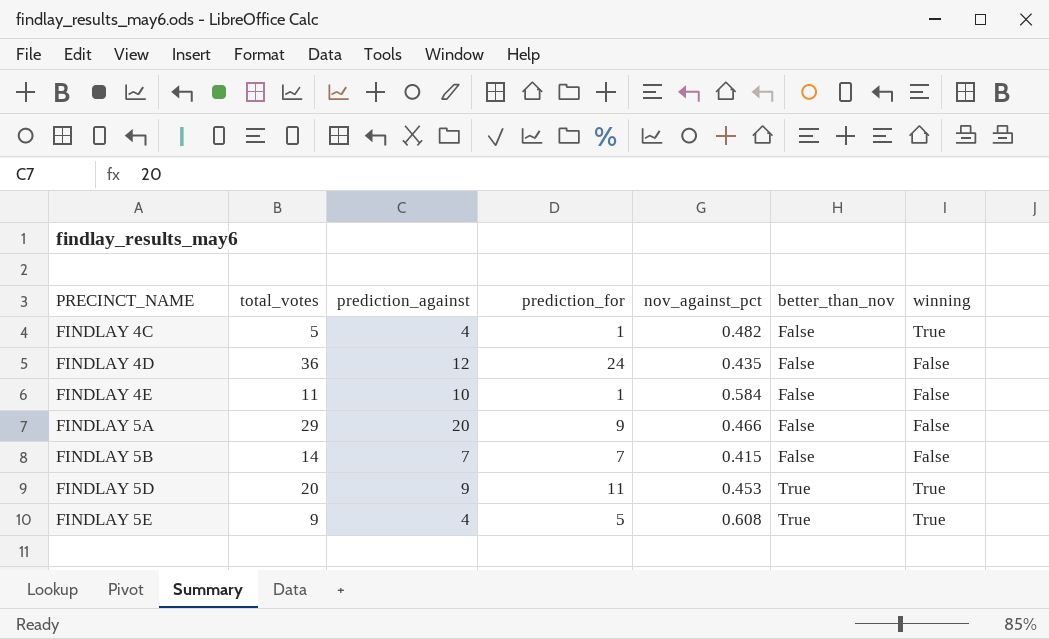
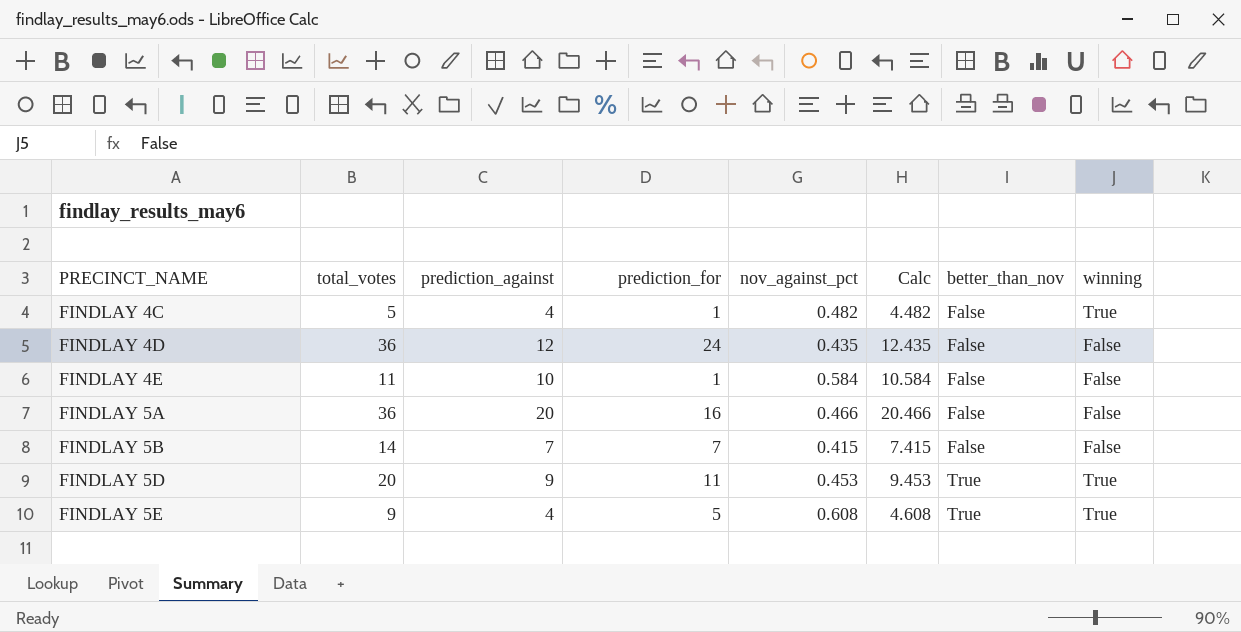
column Calc | formula: none -> [prediction_against] + [nov_against_pct]
FINDLAY 5A | total_votes: 29 -> 36
FINDLAY 5A | prediction_for: 9 -> 16

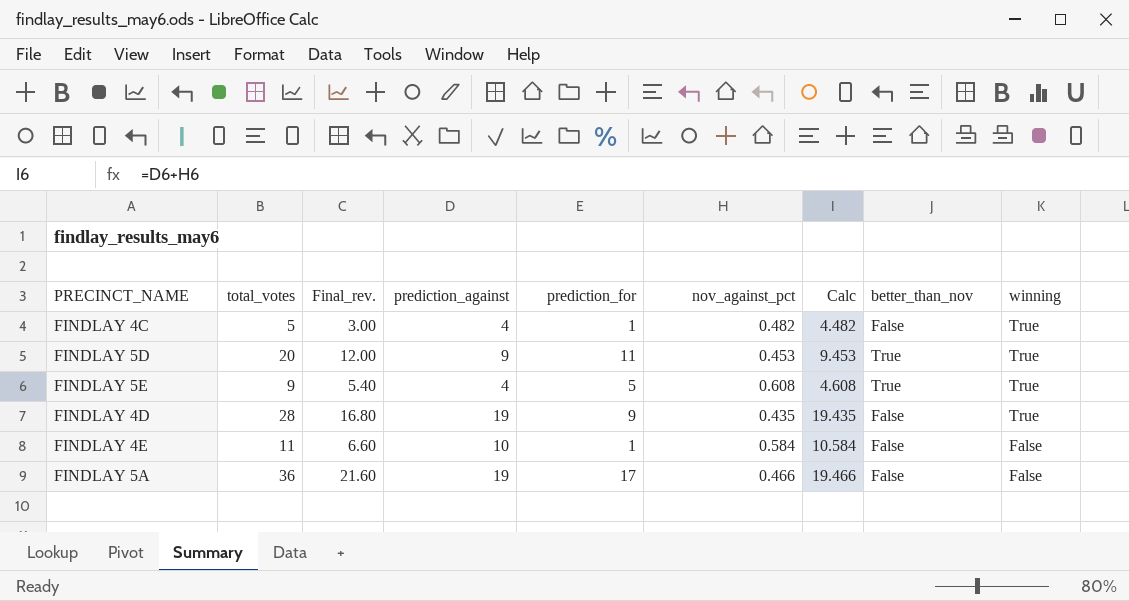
row order: PRECINCT_NAME ascending -> winning descending
column Final_rev. | formula: none -> [total_votes] * 0.6
row FINDLAY 5B: 14 | 7 | 7 | 0.415 | 7.415 | False | False -> none
FINDLAY 4D | total_votes: 36 -> 28
FINDLAY 4D | prediction_against: 12 -> 19
FINDLAY 4D | prediction_for: 24 -> 9
FINDLAY 4D | Calc: 12.435 -> 19.435
FINDLAY 4D | winning: False -> True
FINDLAY 5A | prediction_against: 20 -> 19
FINDLAY 5A | prediction_for: 16 -> 17
FINDLAY 5A | Calc: 20.466 -> 19.466

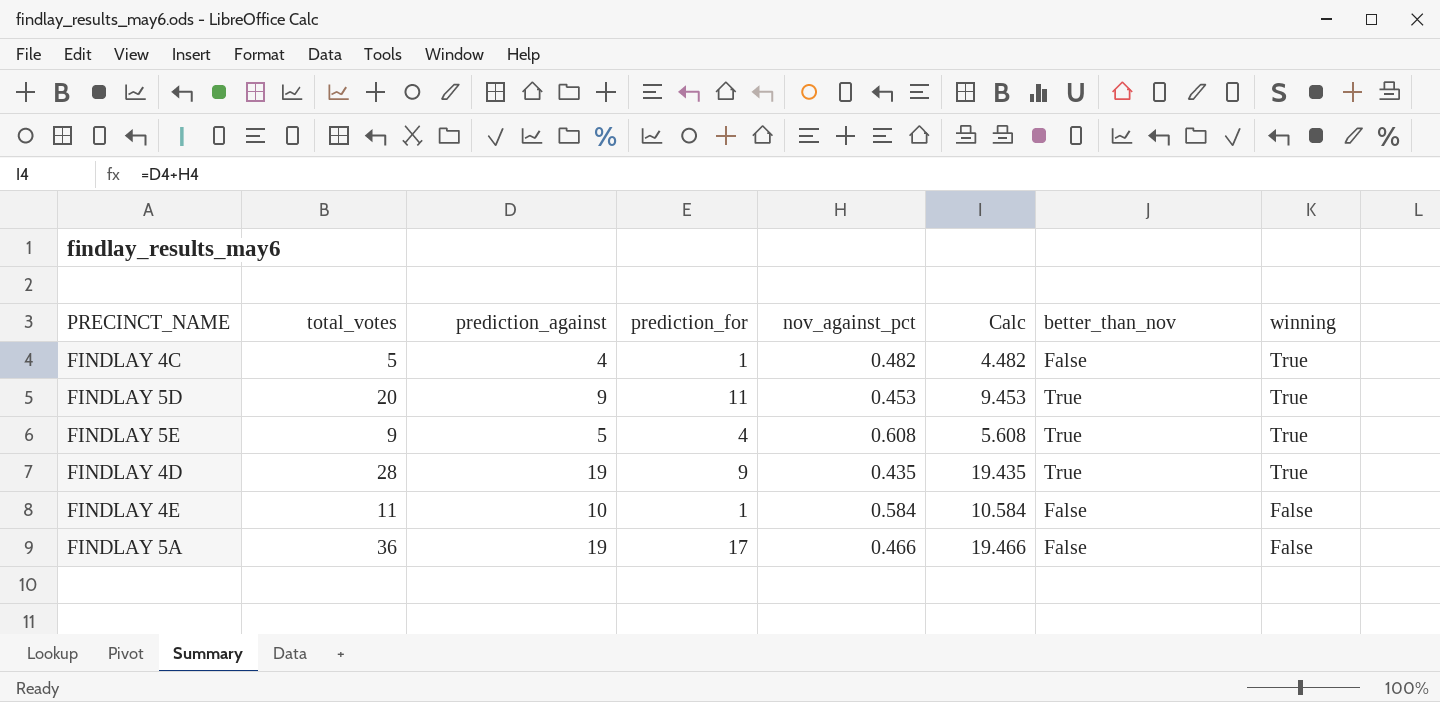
column Final_rev. | formula: [total_votes] * 0.6 -> none
FINDLAY 5E | prediction_against: 4 -> 5
FINDLAY 5E | prediction_for: 5 -> 4
FINDLAY 5E | Calc: 4.608 -> 5.608
FINDLAY 4D | better_than_nov: False -> True

